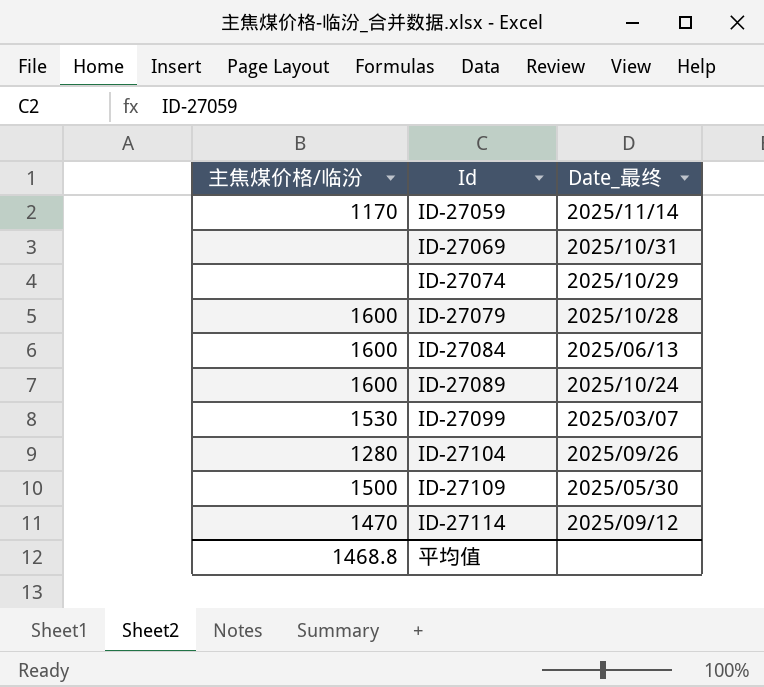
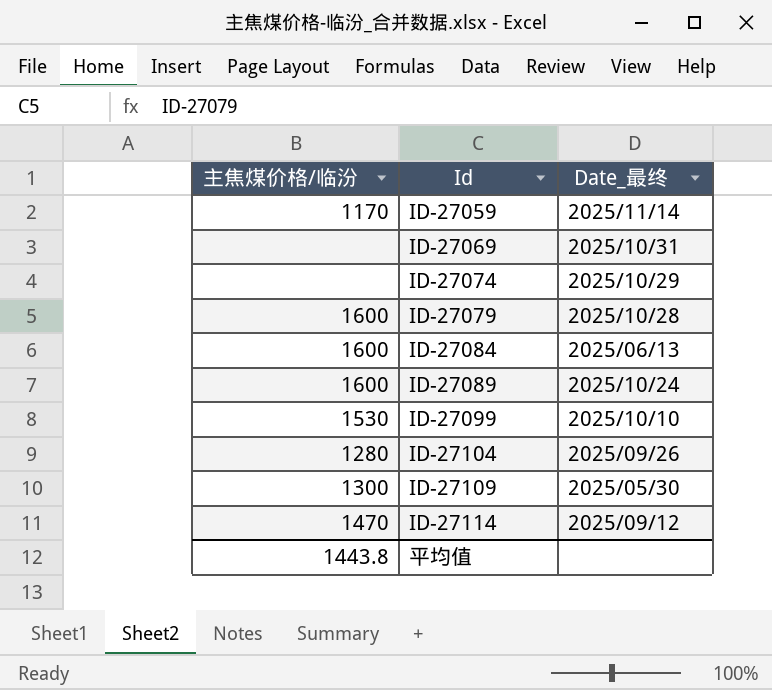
ID-27099 | Date_最终: 2025/03/07 -> 2025/10/10
ID-27109 | 主焦煤价格/临汾: 1500 -> 1300
平均值 | 主焦煤价格/临汾: 1468.8 -> 1443.8

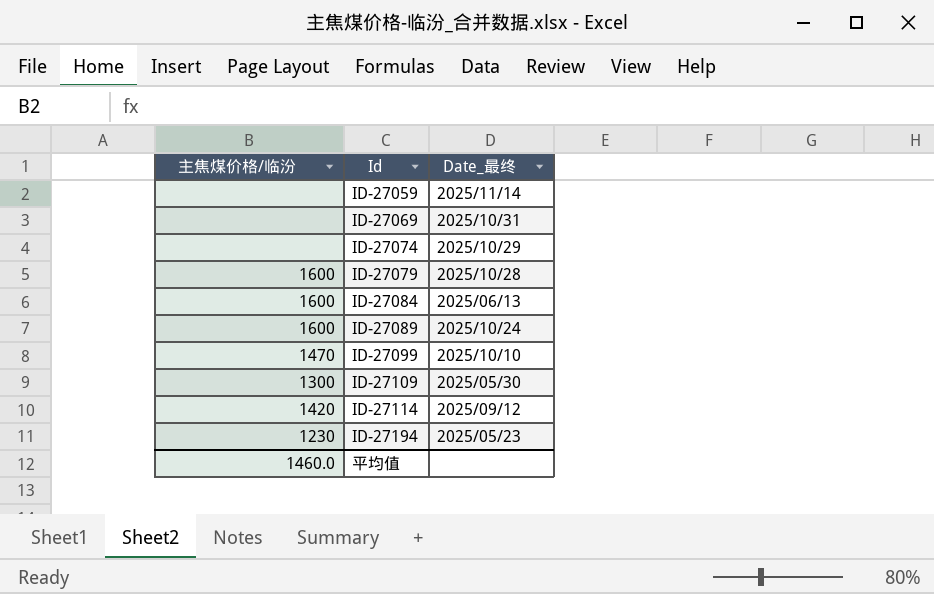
row ID-27104: 1280 | 2025/09/26 -> none
ID-27059 | 主焦煤价格/临汾: 1170 -> none
ID-27099 | 主焦煤价格/临汾: 1530 -> 1470
ID-27114 | 主焦煤价格/临汾: 1470 -> 1420
row ID-27194: none -> 1230 | 2025/05/23
平均值 | 主焦煤价格/临汾: 1443.8 -> 1460.0

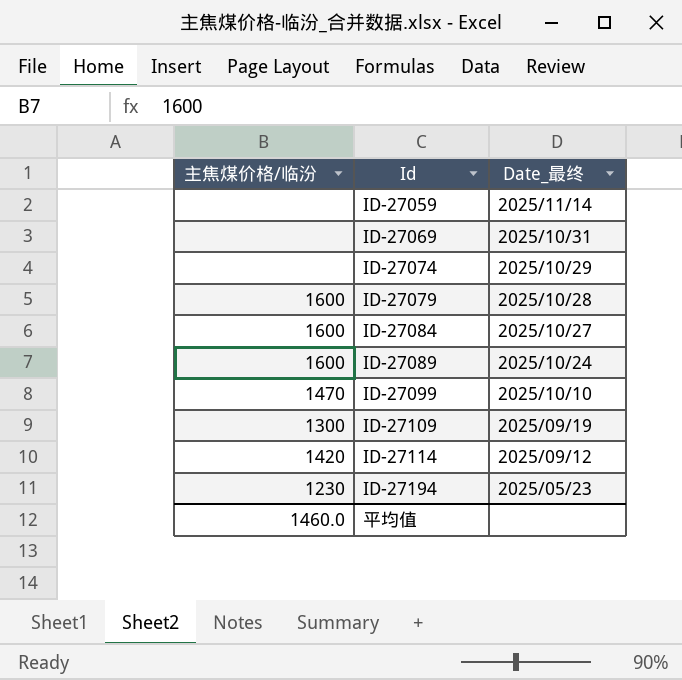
ID-27084 | Date_最终: 2025/06/13 -> 2025/10/27
ID-27109 | Date_最终: 2025/05/30 -> 2025/09/19

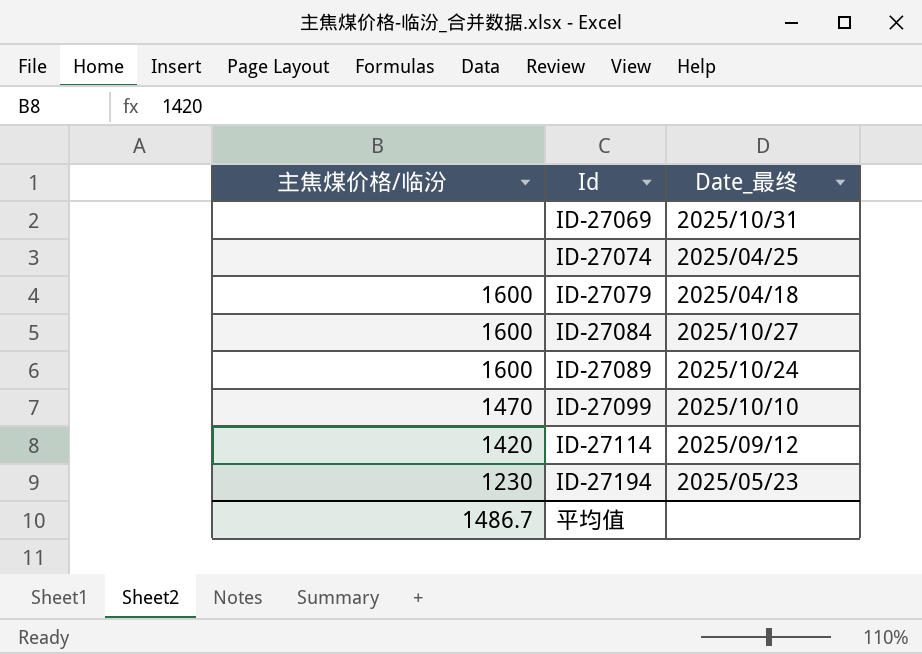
row ID-27059: none | 2025/11/14 -> none
row ID-27109: 1300 | 2025/09/19 -> none
ID-27074 | Date_最终: 2025/10/29 -> 2025/04/25
ID-27079 | Date_最终: 2025/10/28 -> 2025/04/18
平均值 | 主焦煤价格/临汾: 1460.0 -> 1486.7

